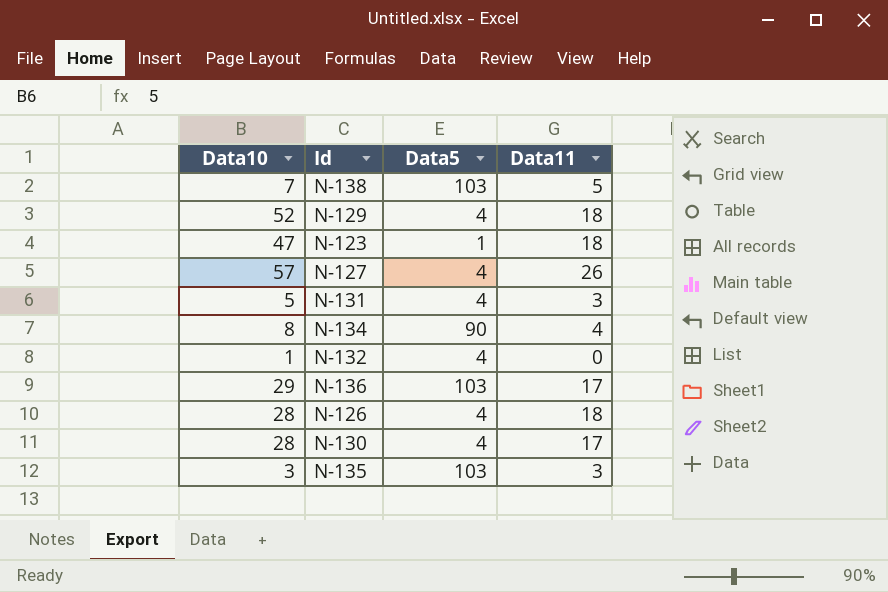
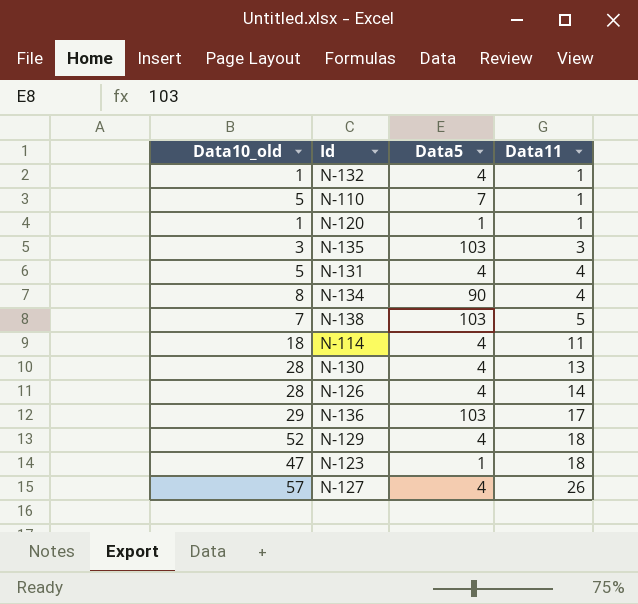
row order: none -> Data11 ascending
column name: Data10 -> Data10_old
N-132 | Data11: 0 -> 1
row N-110: none -> 5 | 7 | 1
row N-120: none -> 1 | 1 | 1
N-131 | Data11: 3 -> 4
row N-114: none -> 18 | 4 | 11
N-130 | Data11: 17 -> 13
N-126 | Data11: 18 -> 14

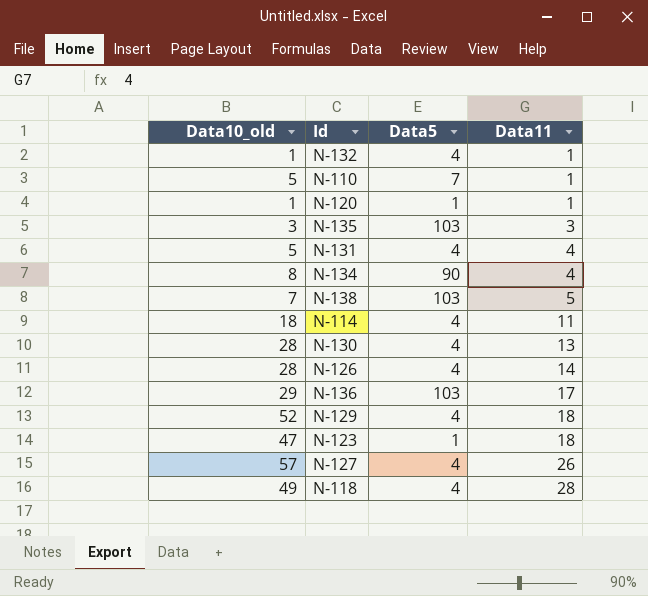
row N-118: none -> 49 | 4 | 28

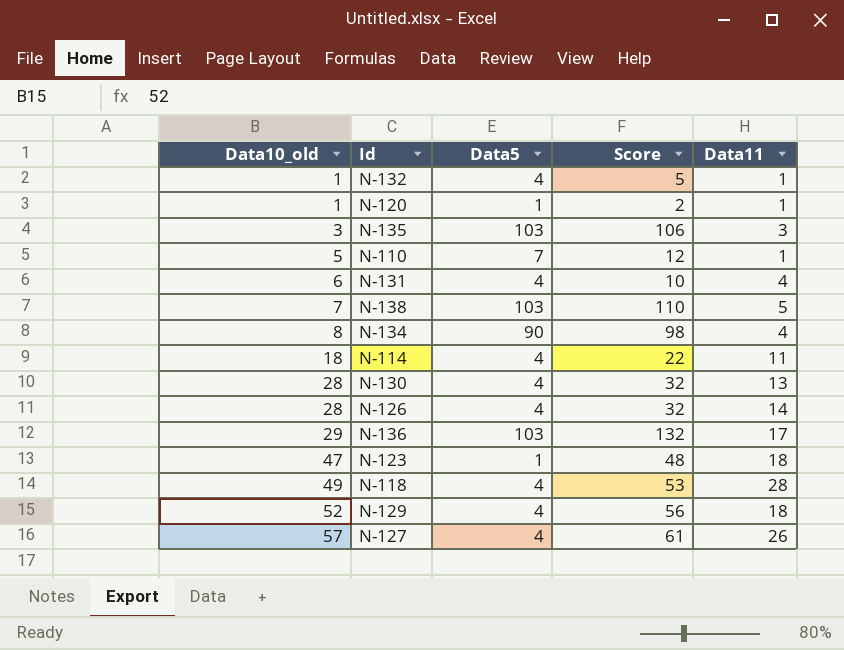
row order: Data11 ascending -> Data10_old ascending
column Score | formula: none -> [Data10_old] + [Data5]
N-131 | Data10_old: 5 -> 6

